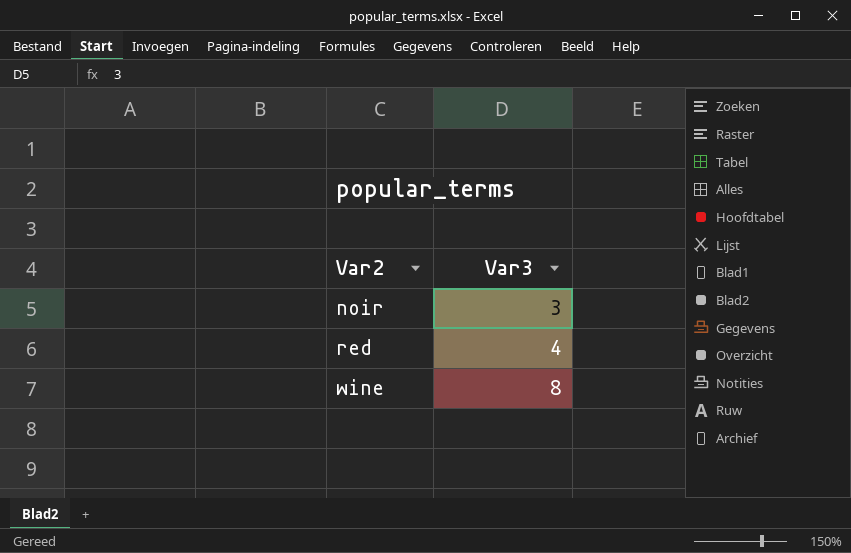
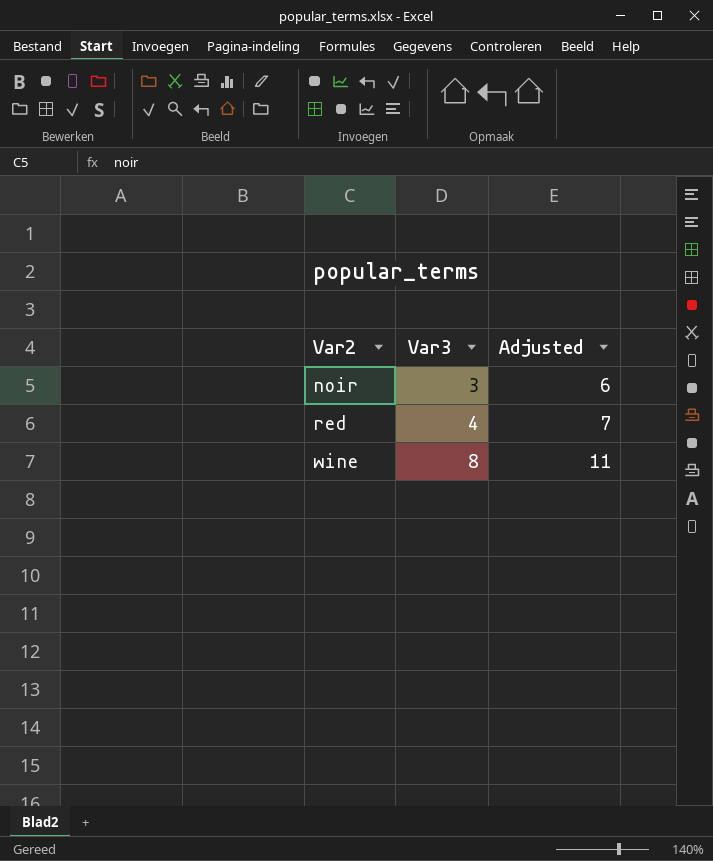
column Adjusted | formula: none -> [Var3] + 3

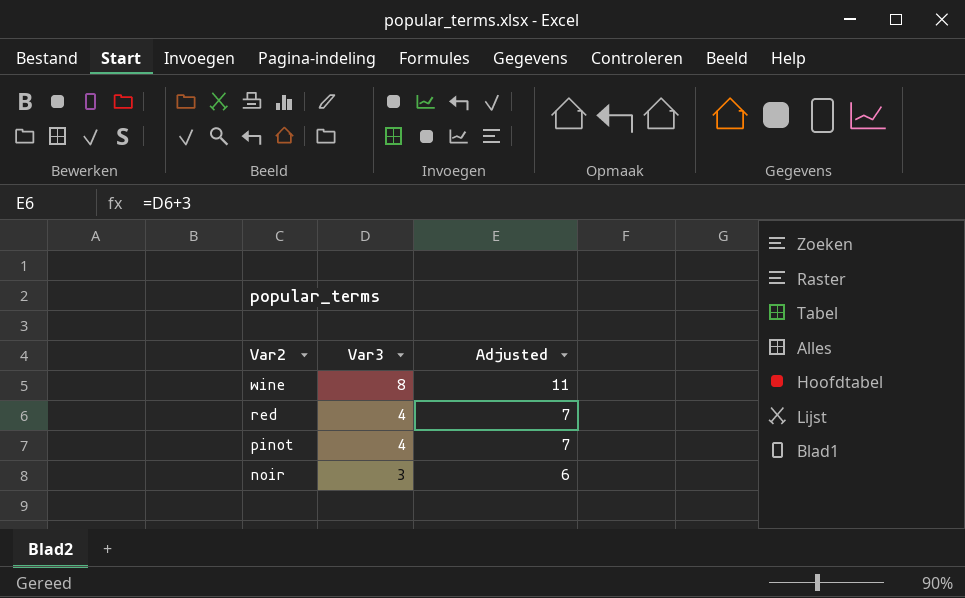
row order: Var2 ascending -> Var2 descending
row pinot: none -> 4 | 7

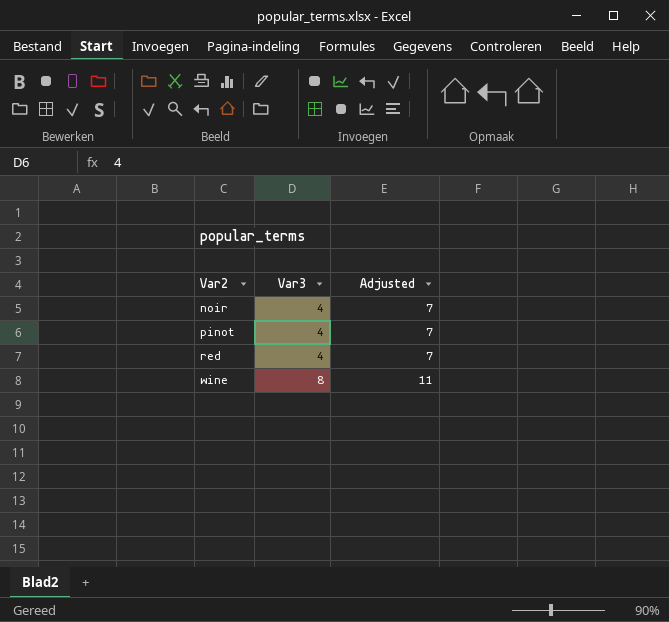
row order: Var2 descending -> Var2 ascending
noir | Var3: 3 -> 4
noir | Adjusted: 6 -> 7

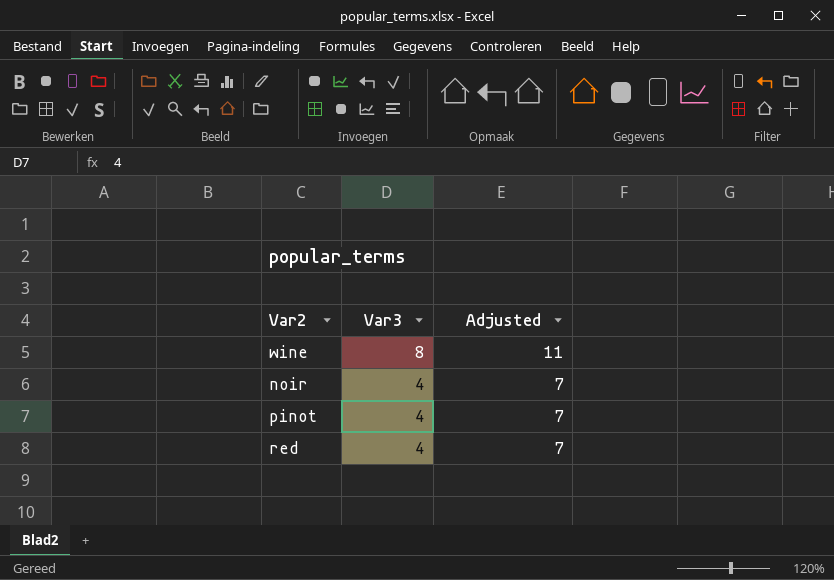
row order: Var2 ascending -> Var3 descending

